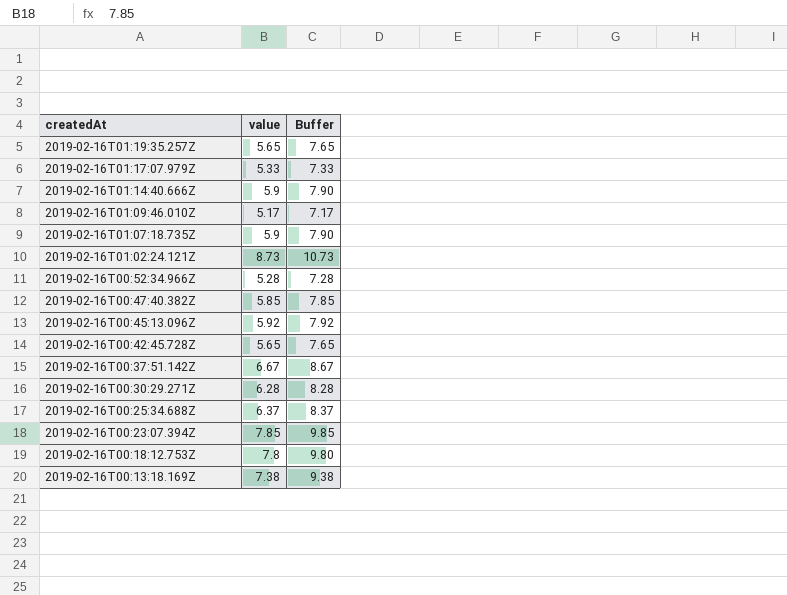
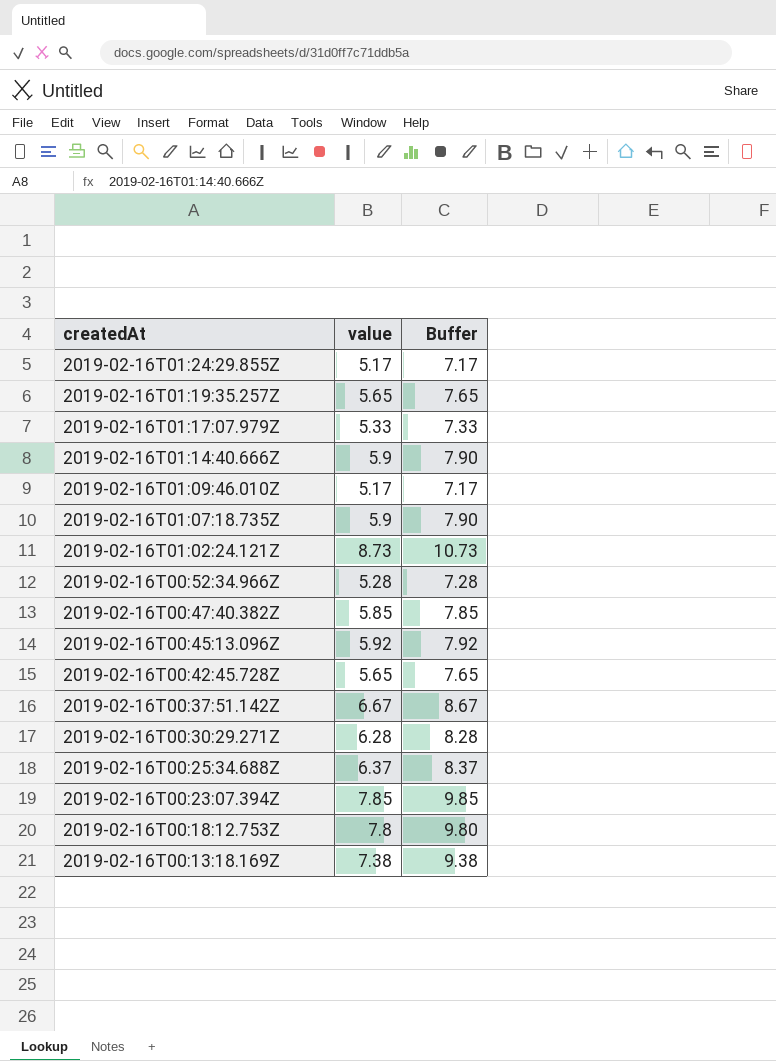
row 2019-02-16T01:24:29.855Z: none -> 5.17 | 7.17

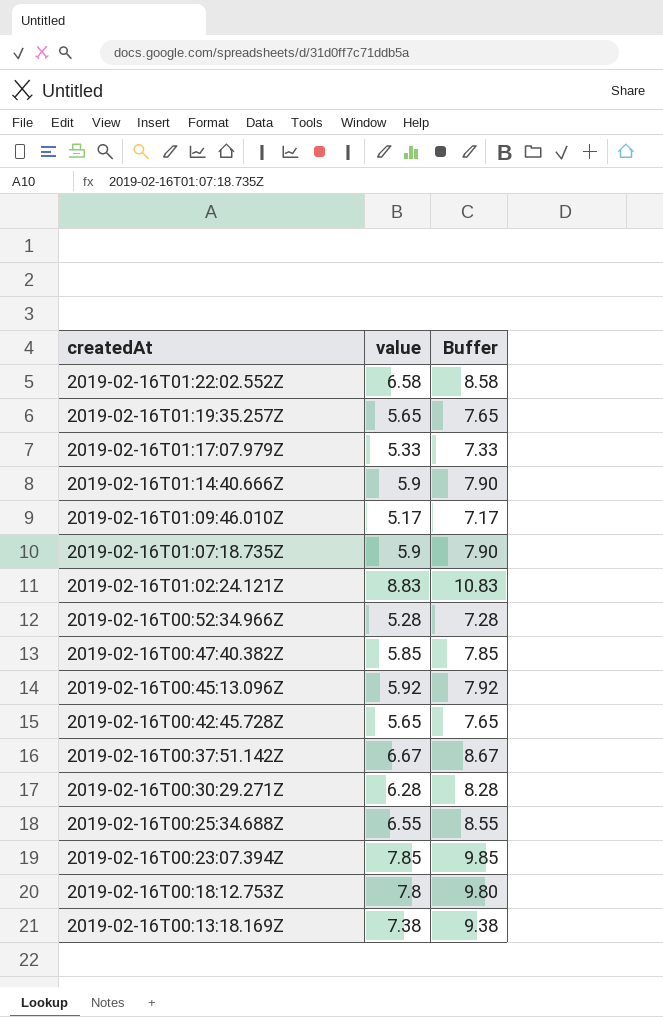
row 2019-02-16T01:24:29.855Z: 5.17 | 7.17 -> none
row 2019-02-16T01:22:02.552Z: none -> 6.58 | 8.58
2019-02-16T01:02:24.121Z | value: 8.73 -> 8.83
2019-02-16T01:02:24.121Z | Buffer: 10.73 -> 10.83
2019-02-16T00:25:34.688Z | value: 6.37 -> 6.55
2019-02-16T00:25:34.688Z | Buffer: 8.37 -> 8.55

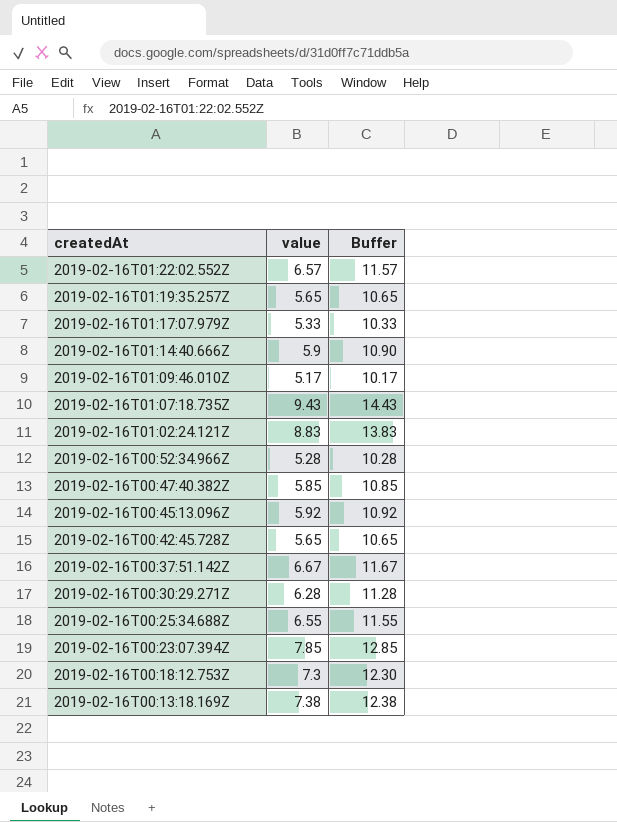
column Buffer | formula: [value] + 2 -> [value] + 5
2019-02-16T01:22:02.552Z | value: 6.58 -> 6.57
2019-02-16T01:07:18.735Z | value: 5.9 -> 9.43
2019-02-16T00:18:12.753Z | value: 7.8 -> 7.3

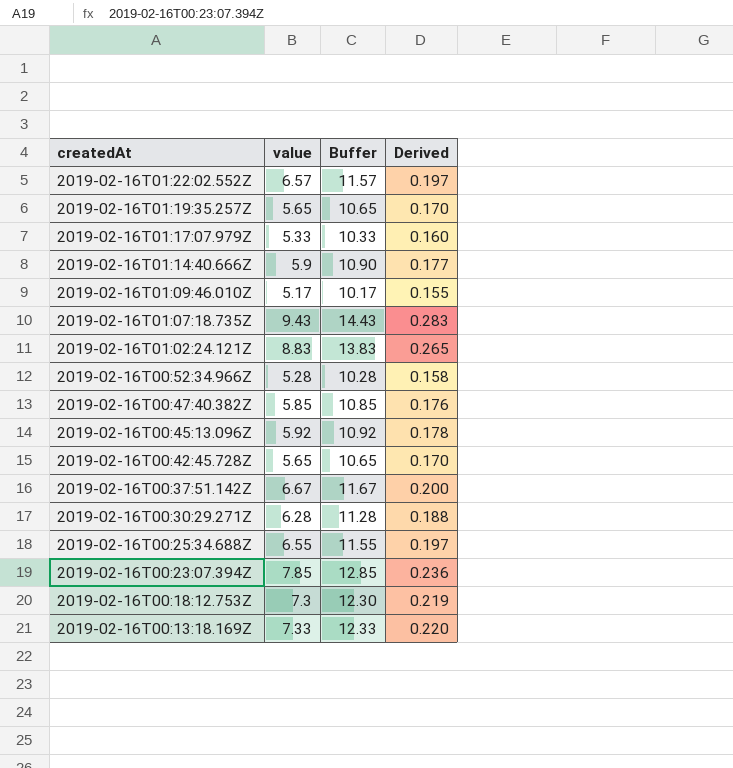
column Derived | formula: none -> [value] * 0.03
2019-02-16T00:13:18.169Z | value: 7.38 -> 7.33
2019-02-16T00:13:18.169Z | Buffer: 12.38 -> 12.33

